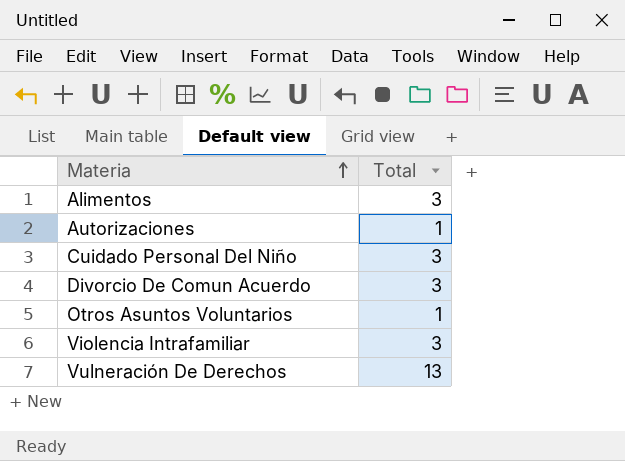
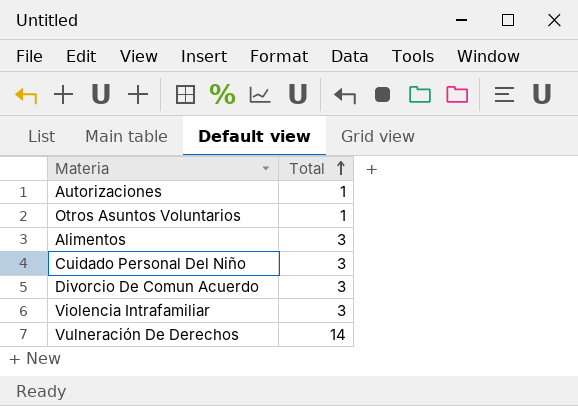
row order: Materia ascending -> Total ascending
Vulneración De Derechos | Total: 13 -> 14

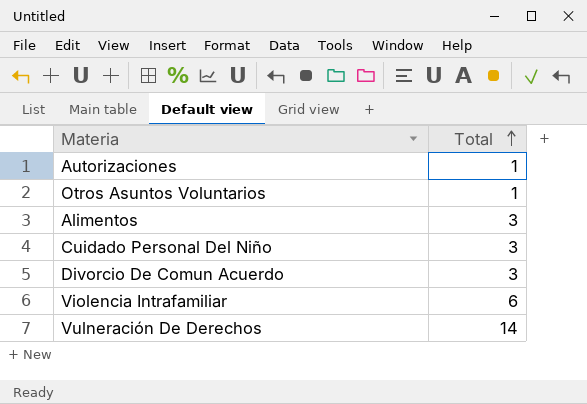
Violencia Intrafamiliar | Total: 3 -> 6

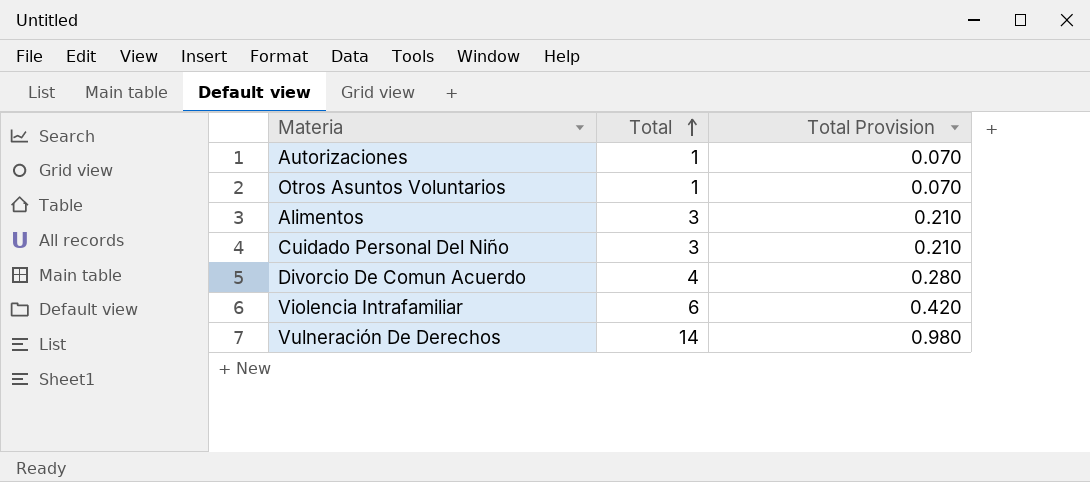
column Total Provision | formula: none -> [Total] * 0.07
Divorcio De Comun Acuerdo | Total: 3 -> 4

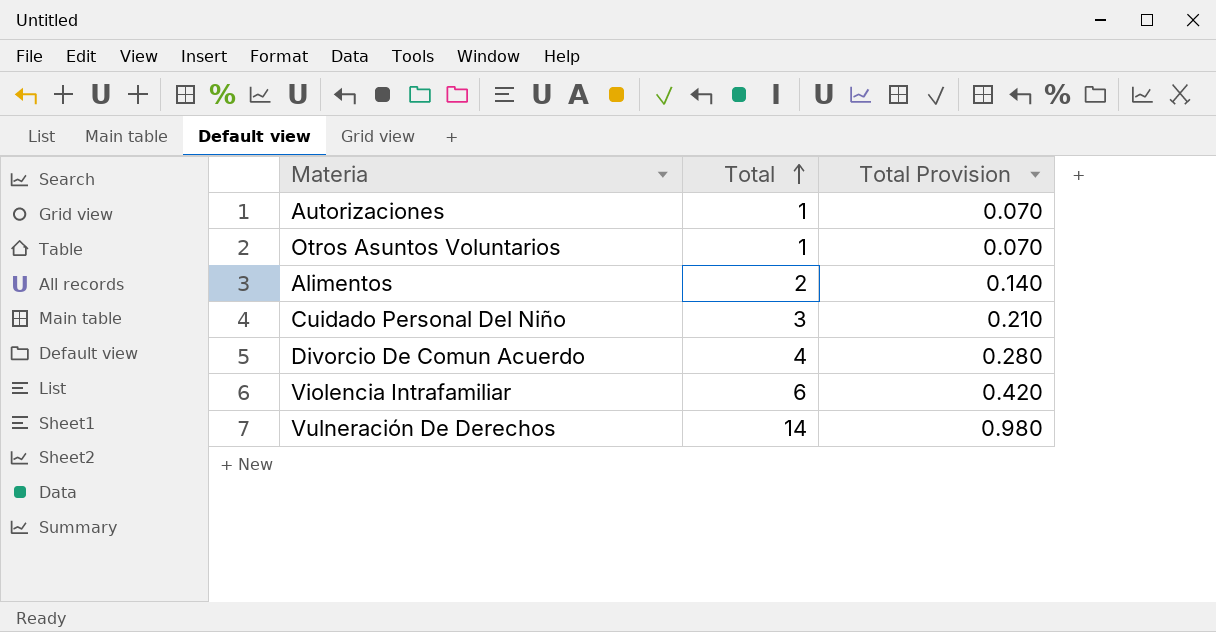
Alimentos | Total: 3 -> 2
Alimentos | Total Provision: 0.210 -> 0.140

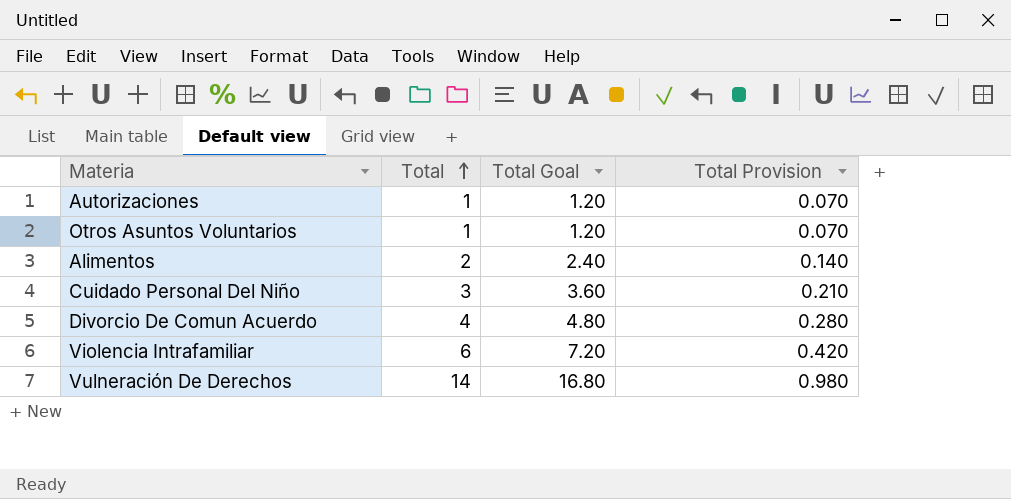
column Total Goal | formula: none -> [Total] * 1.2

